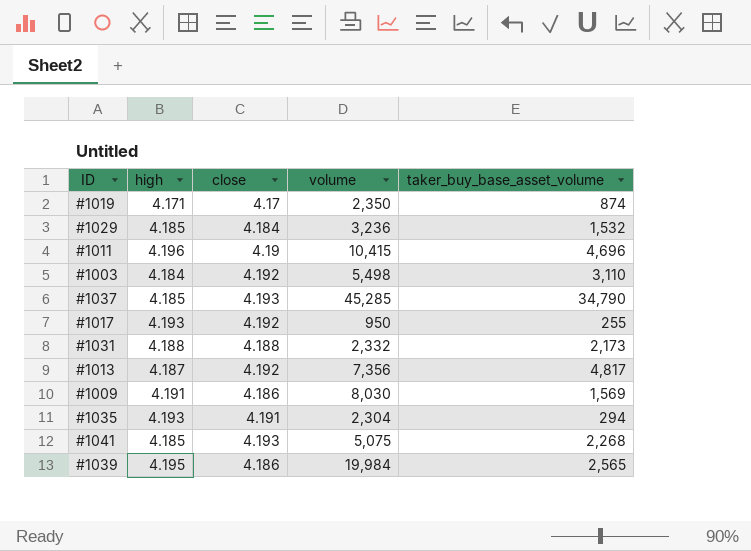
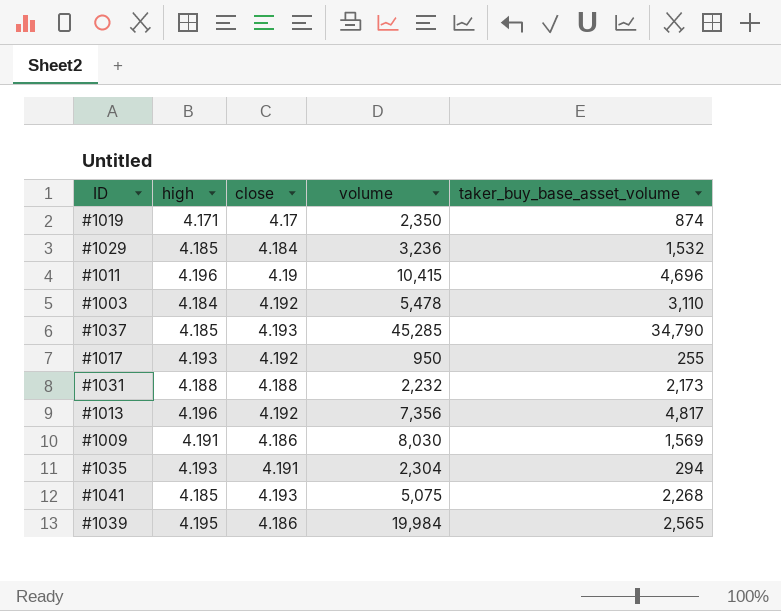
#1003 | volume: 5,498 -> 5,478
#1031 | volume: 2,332 -> 2,232
#1013 | high: 4.187 -> 4.196

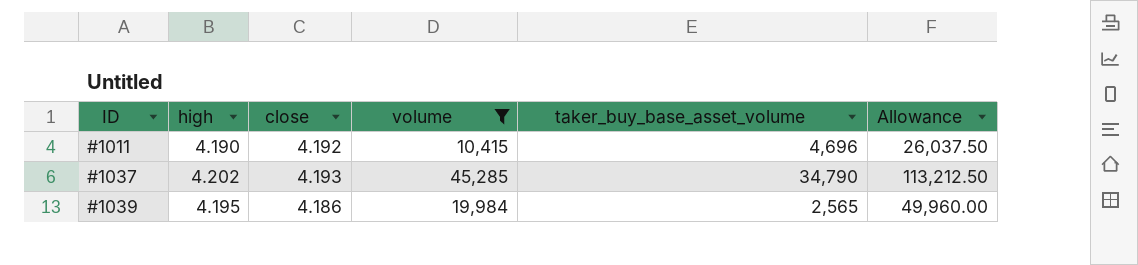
filter: none -> volume >= 10,415
column Allowance | formula: none -> [volume] * 2.5
#1011 | high: 4.196 -> 4.190
#1011 | close: 4.19 -> 4.192
#1037 | high: 4.185 -> 4.202

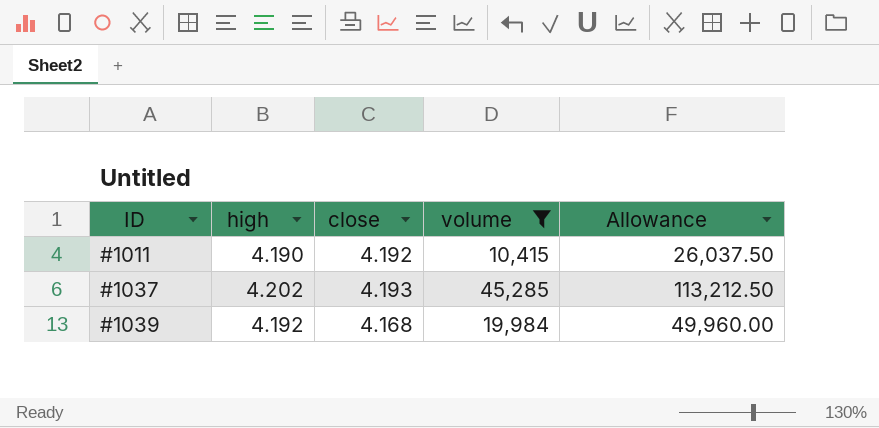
column taker_buy_base_asset_volume | position: 5 -> none
#1039 | high: 4.195 -> 4.192
#1039 | close: 4.186 -> 4.168

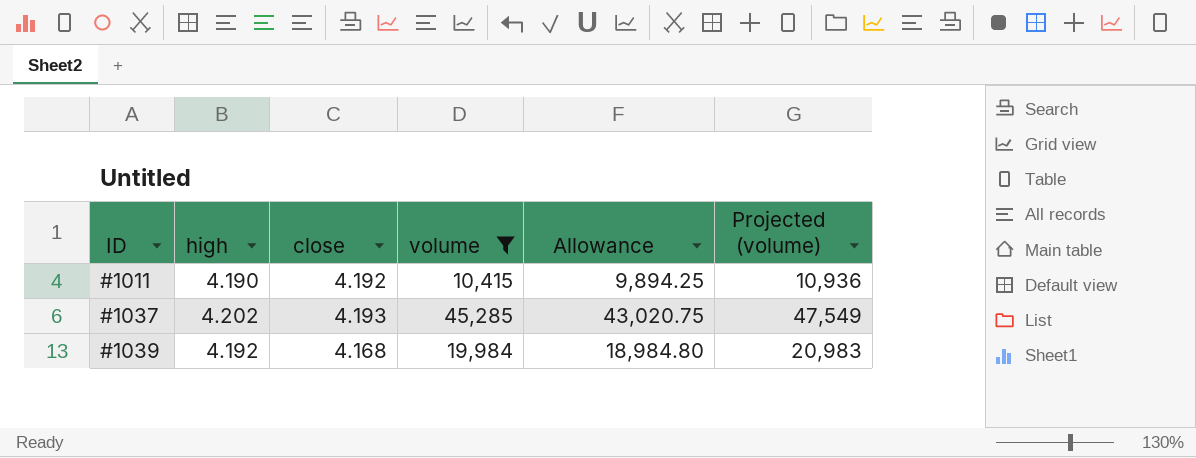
column Allowance | formula: [volume] * 2.5 -> [volume] * 0.95
column Projected (volume) | formula: none -> [volume] * 1.05

